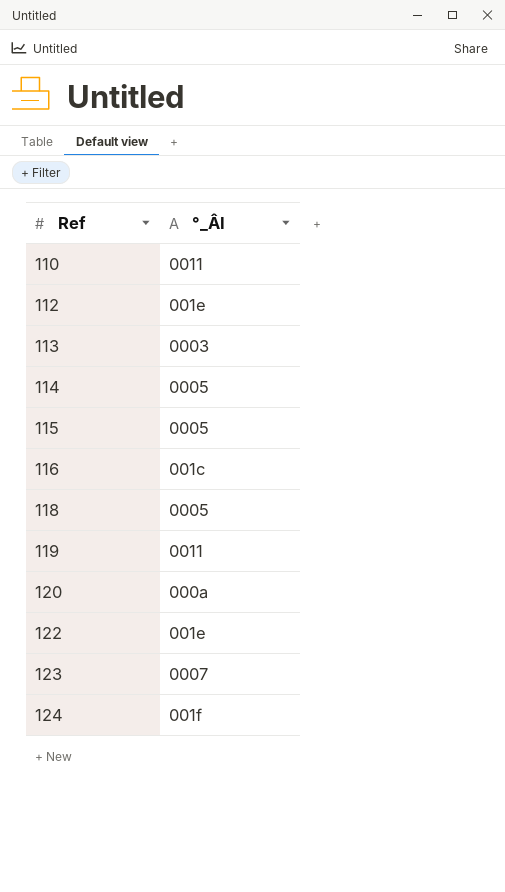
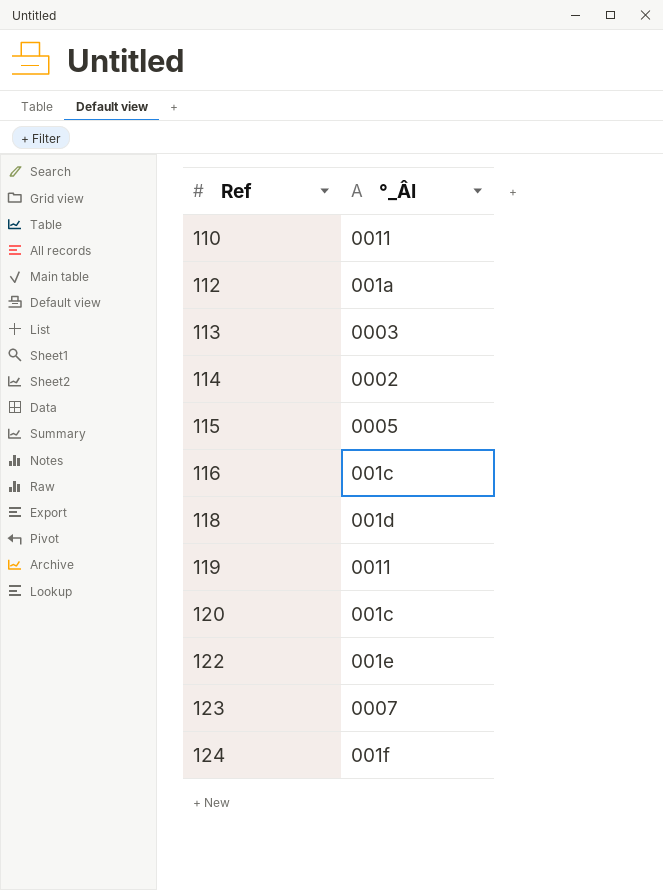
112 | °_ÂI: 001e -> 001a
114 | °_ÂI: 0005 -> 0002
118 | °_ÂI: 0005 -> 001d
120 | °_ÂI: 000a -> 001c

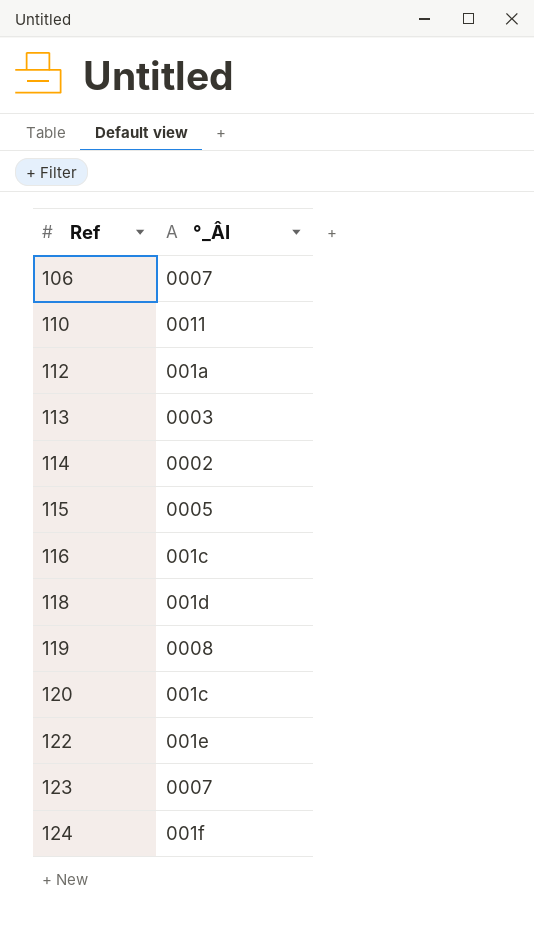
row 106: none -> 0007
119 | °_ÂI: 0011 -> 0008

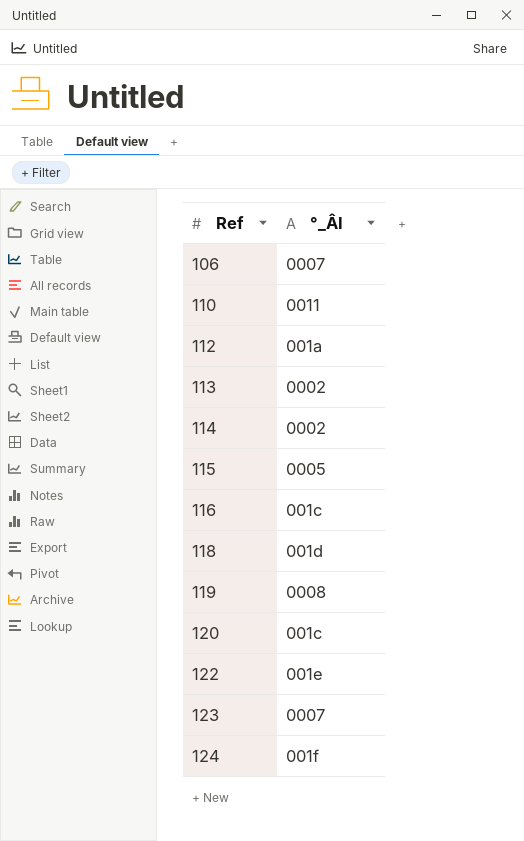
113 | °_ÂI: 0003 -> 0002

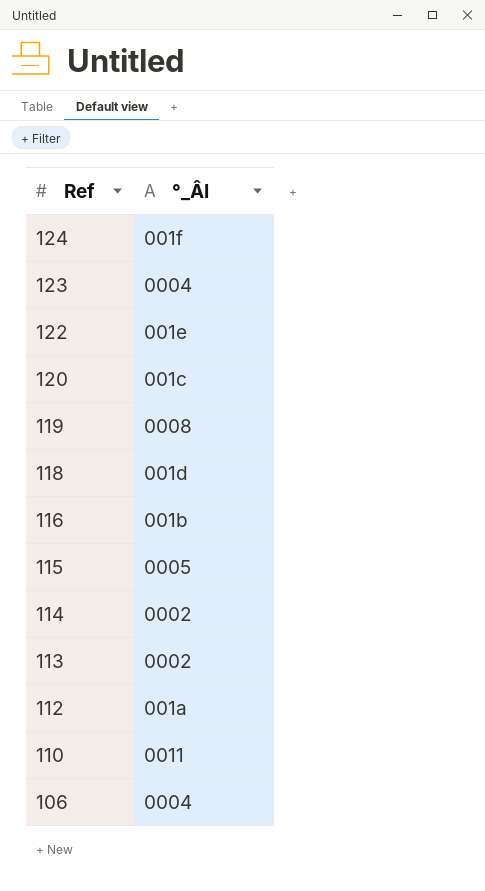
row order: Ref ascending -> Ref descending
123 | °_ÂI: 0007 -> 0004
116 | °_ÂI: 001c -> 001b
106 | °_ÂI: 0007 -> 0004

